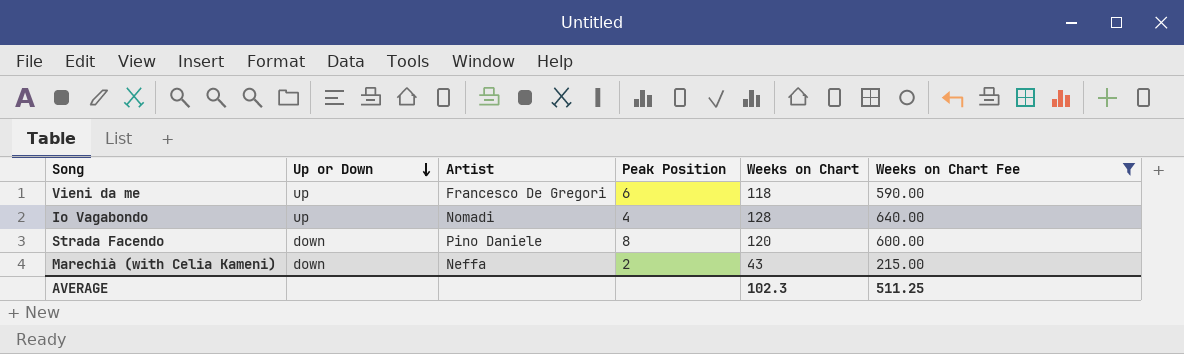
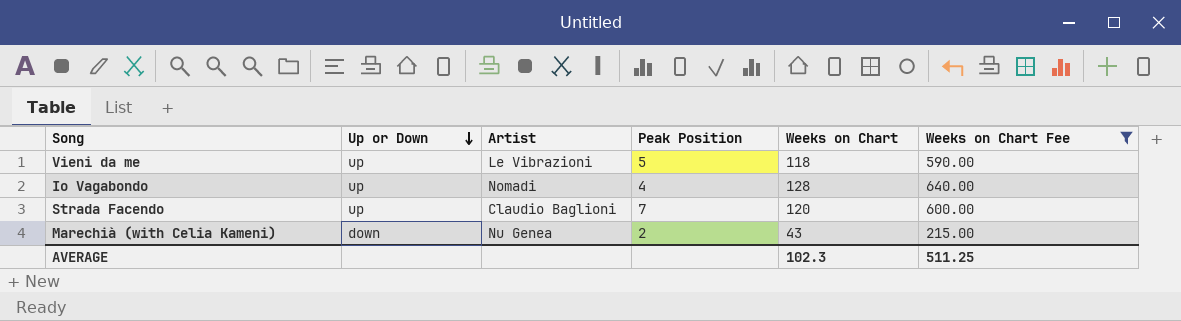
Vieni da me | Artist: Francesco De Gregori -> Le Vibrazioni
Vieni da me | Peak Position: 6 -> 5
Strada Facendo | Up or Down: down -> up
Strada Facendo | Artist: Pino Daniele -> Claudio Baglioni
Strada Facendo | Peak Position: 8 -> 7
Marechià (with Celia Kameni) | Artist: Neffa -> Nu Genea

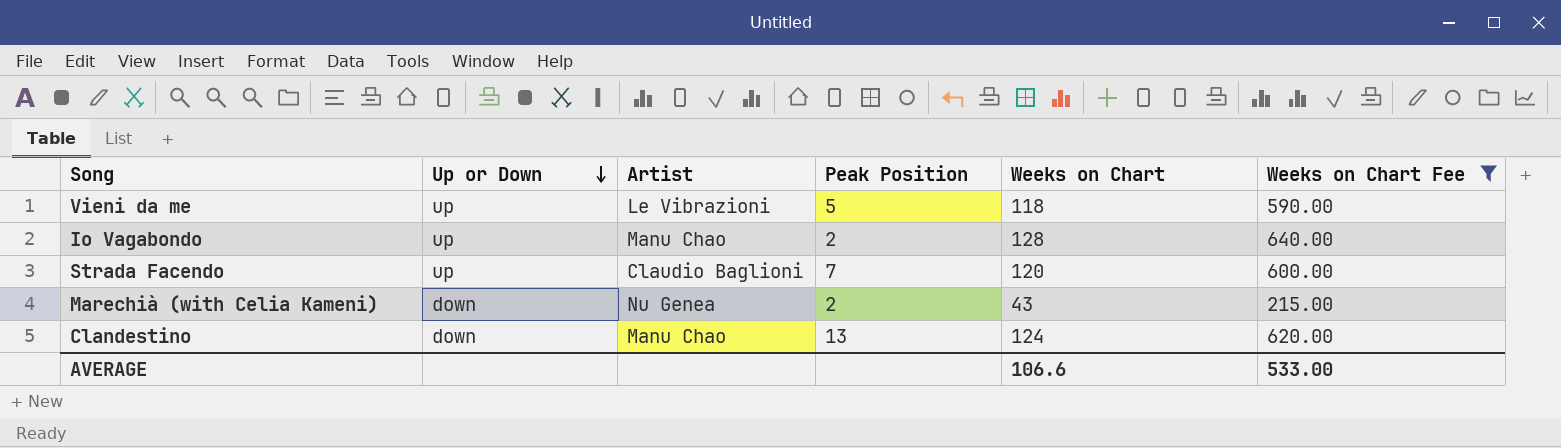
Io Vagabondo | Artist: Nomadi -> Manu Chao
Io Vagabondo | Peak Position: 4 -> 2
row Clandestino: none -> down | Manu Chao | 13 | 124 | 620.00
AVERAGE | Weeks on Chart: 102.3 -> 106.6
AVERAGE | Weeks on Chart Fee: 511.25 -> 533.00

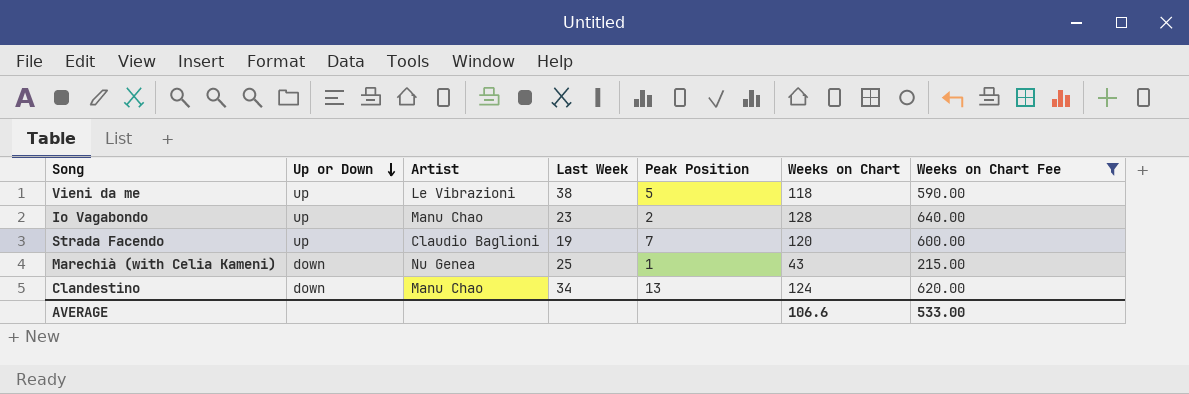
column Last Week | position: none -> 4
Marechià (with Celia Kameni) | Peak Position: 2 -> 1

